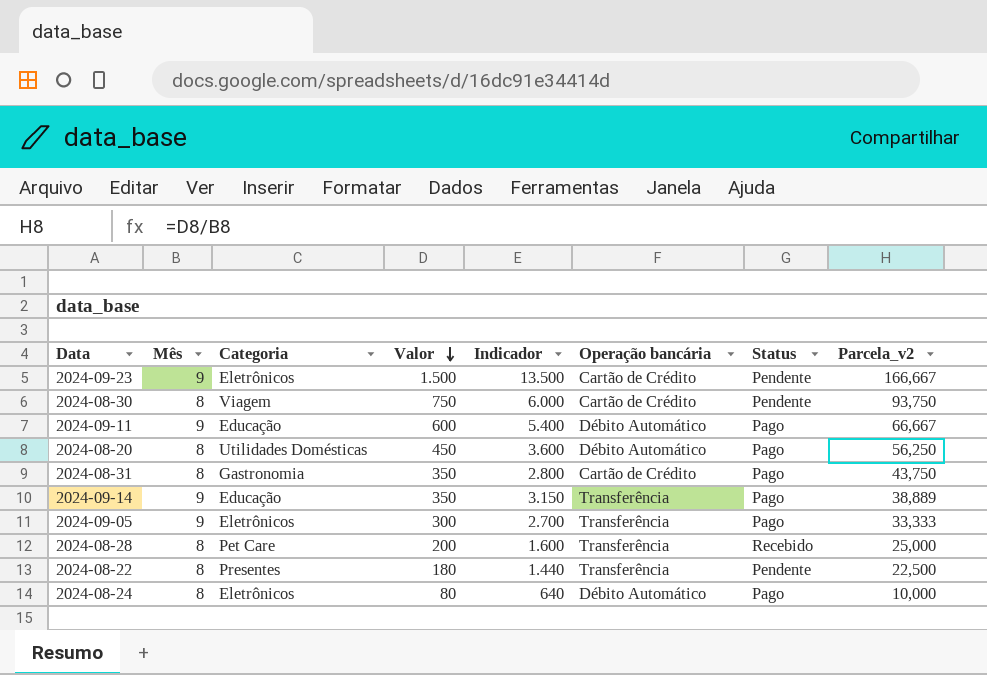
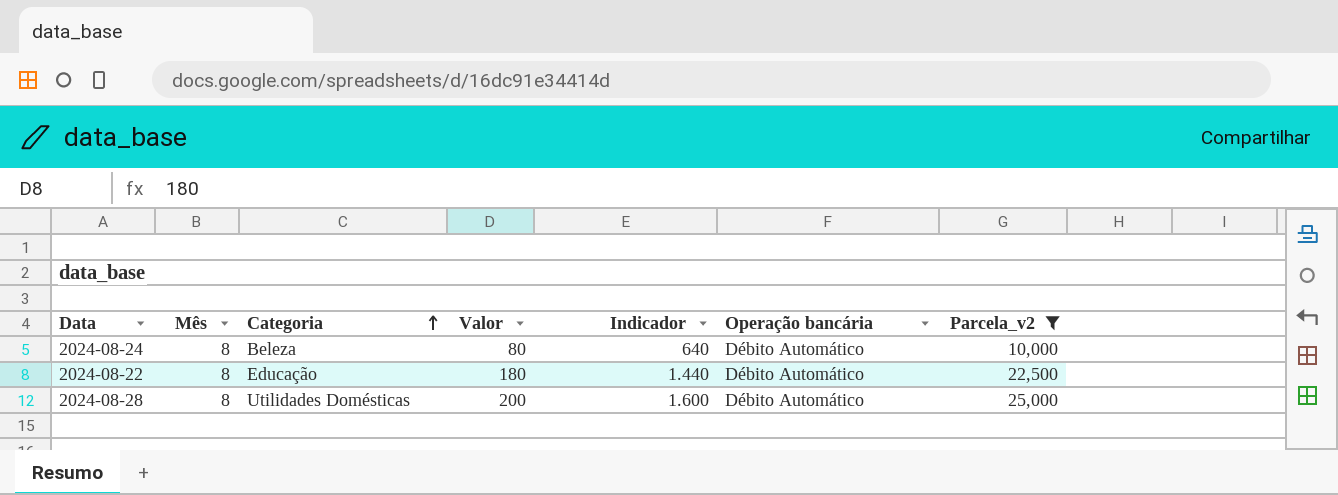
filter: none -> Parcela_v2 <= 25,000
row order: Valor descending -> Categoria ascending
column Status | position: 7 -> none
2024-08-24 | Categoria: Eletrônicos -> Beleza
2024-08-22 | Categoria: Presentes -> Educação
2024-08-22 | Operação bancária: Transferência -> Débito Automático
2024-08-28 | Categoria: Pet Care -> Utilidades Domésticas
2024-08-28 | Operação bancária: Transferência -> Débito Automático

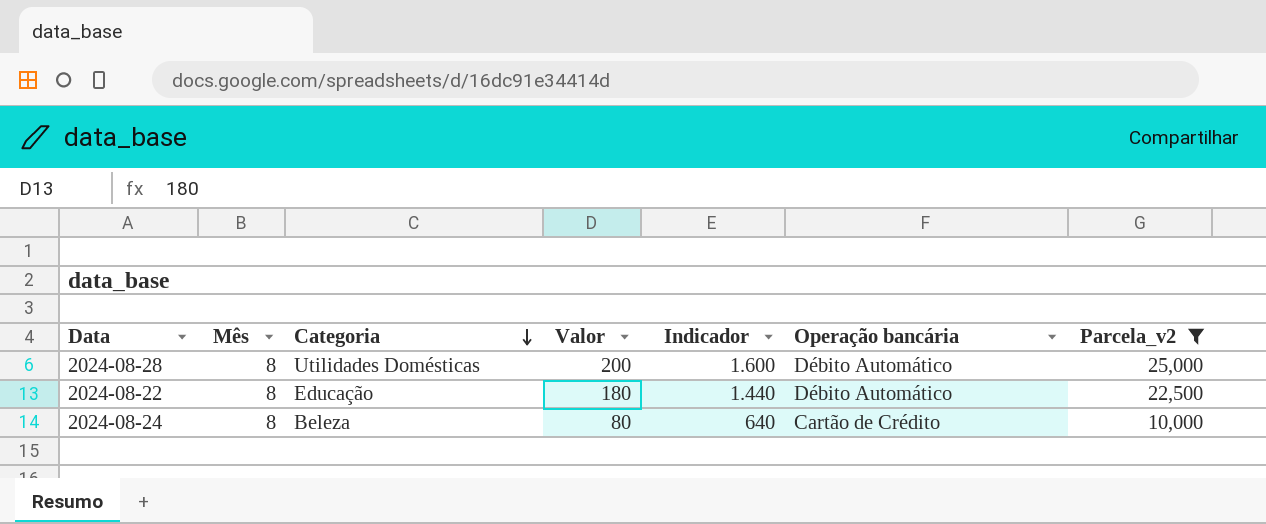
row order: Categoria ascending -> Categoria descending
2024-08-24 | Operação bancária: Débito Automático -> Cartão de Crédito

